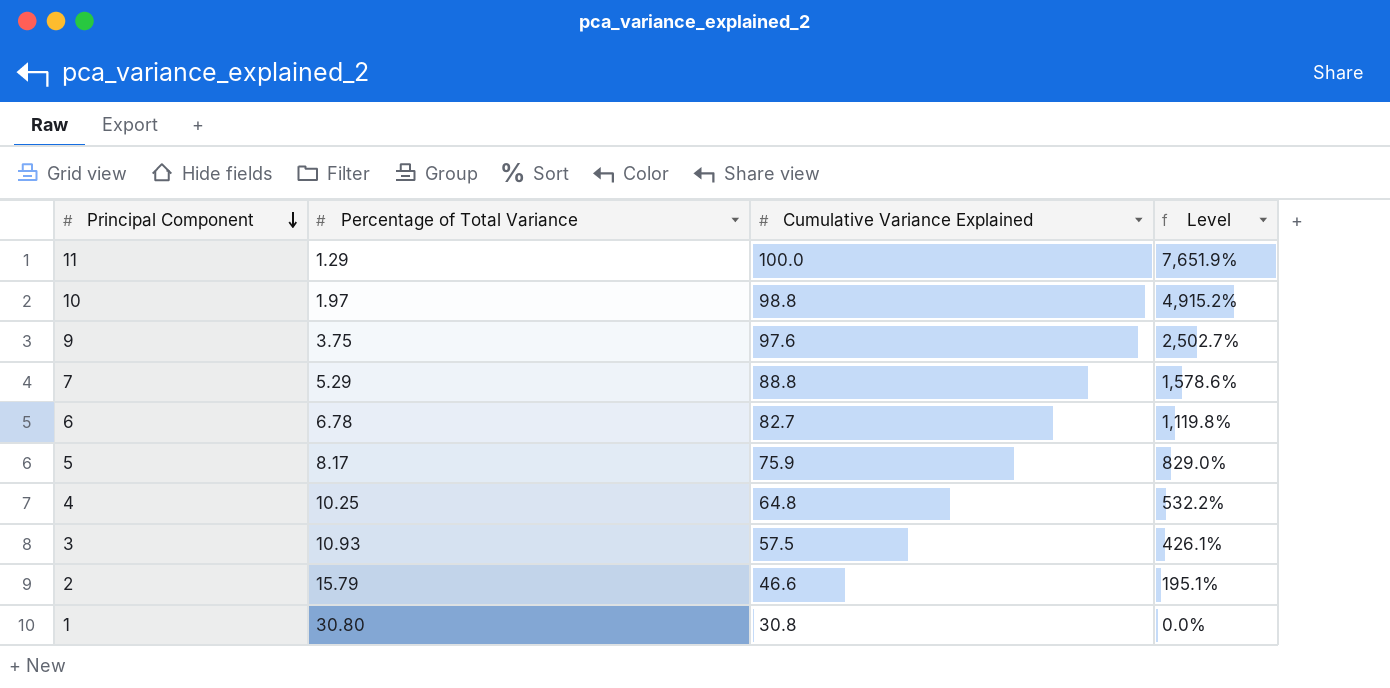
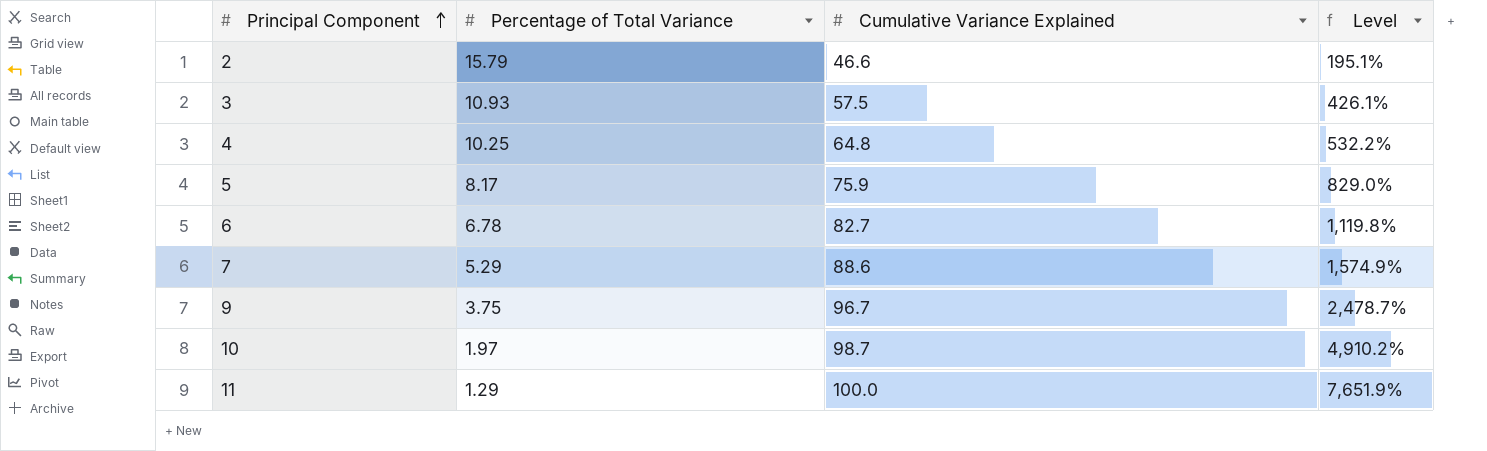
row order: Principal Component descending -> Principal Component ascending
row 1: 30.80 | 30.8 | 0.0% -> none
7 | Cumulative Variance Explained: 88.8 -> 88.6
7 | Level: 1,578.6% -> 1,574.9%
9 | Cumulative Variance Explained: 97.6 -> 96.7
9 | Level: 2,502.7% -> 2,478.7%
10 | Cumulative Variance Explained: 98.8 -> 98.7
10 | Level: 4,915.2% -> 4,910.2%

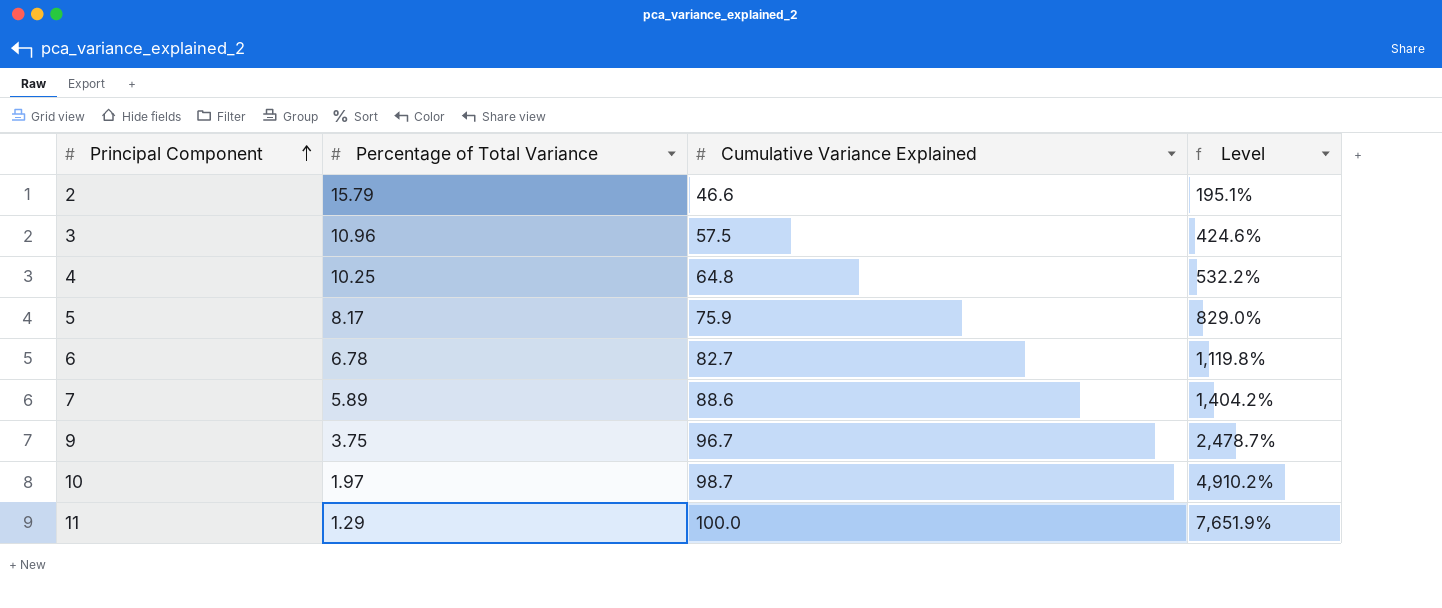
3 | Percentage of Total Variance: 10.93 -> 10.96
3 | Level: 426.1% -> 424.6%
7 | Percentage of Total Variance: 5.29 -> 5.89
7 | Level: 1,574.9% -> 1,404.2%

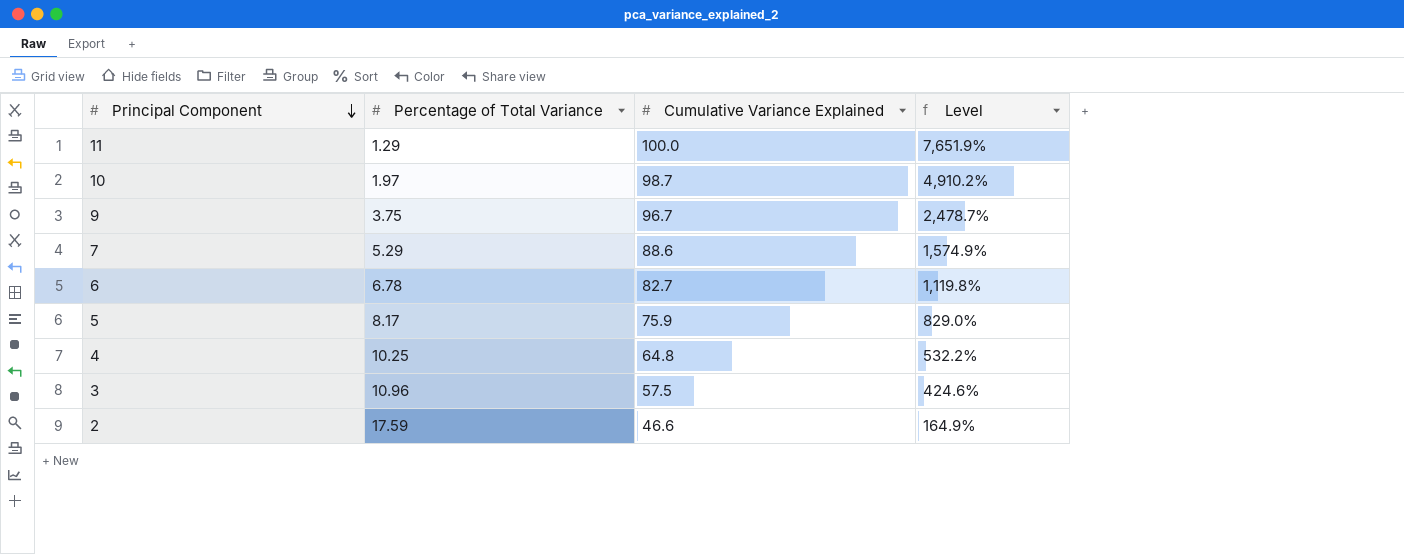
row order: Principal Component ascending -> Principal Component descending
7 | Percentage of Total Variance: 5.89 -> 5.29
7 | Level: 1,404.2% -> 1,574.9%
2 | Percentage of Total Variance: 15.79 -> 17.59
2 | Level: 195.1% -> 164.9%

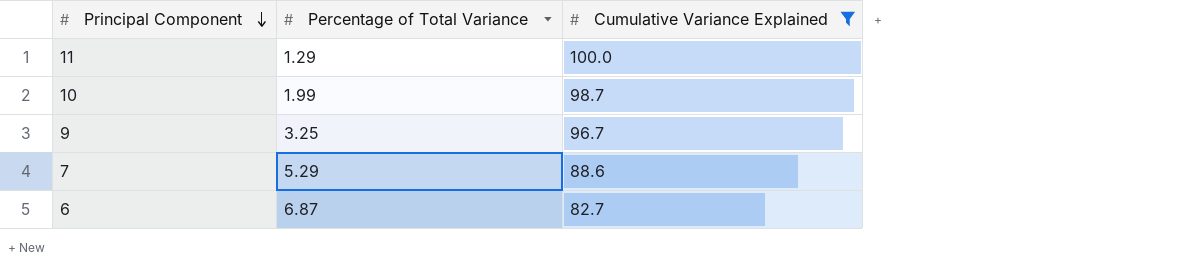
filter: none -> Cumulative Variance Explained >= 82.7
column Level | formula: ([Cumulative Variance Explained] - [Percentage of Total Variance]) / [Percentage of Total Variance] -> none
10 | Percentage of Total Variance: 1.97 -> 1.99
9 | Percentage of Total Variance: 3.75 -> 3.25
6 | Percentage of Total Variance: 6.78 -> 6.87

